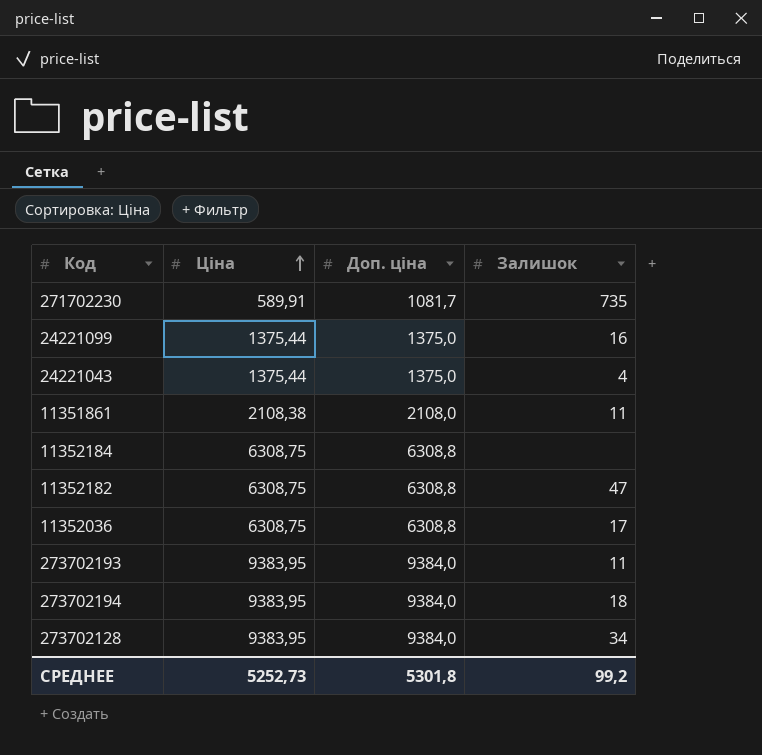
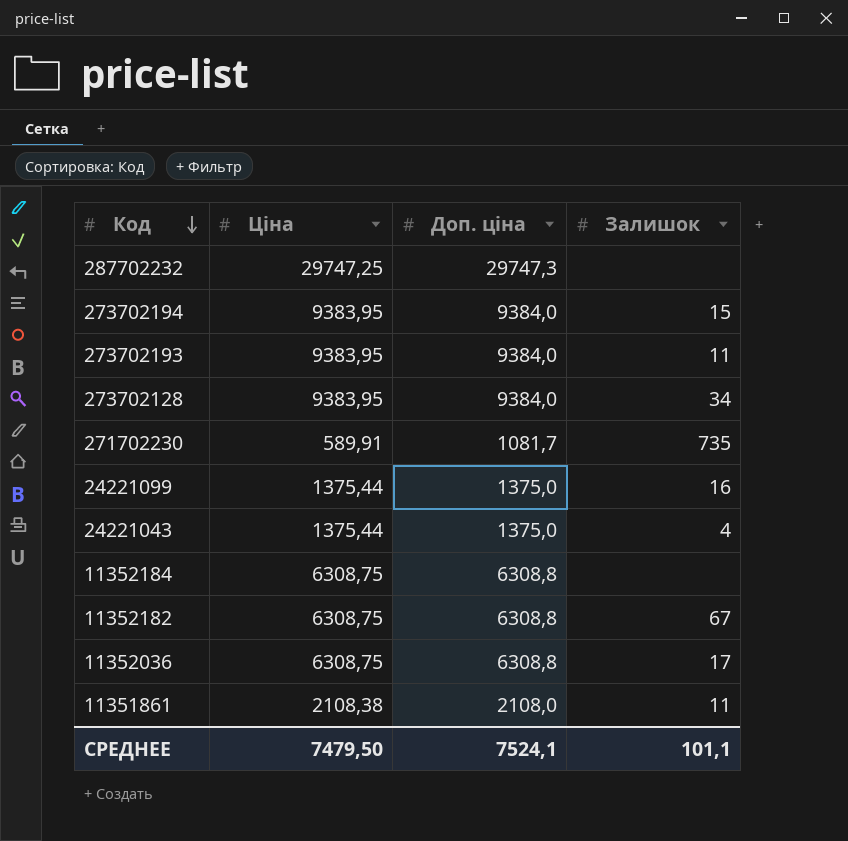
row order: Ціна ascending -> Код descending
row 287702232: none -> 29747,25 | 29747,3 | none
273702194 | Залишок: 18 -> 15
11352182 | Залишок: 47 -> 67
СРЕДНЕЕ | Ціна: 5252,73 -> 7479,50
СРЕДНЕЕ | Доп. ціна: 5301,8 -> 7524,1
СРЕДНЕЕ | Залишок: 99,2 -> 101,1

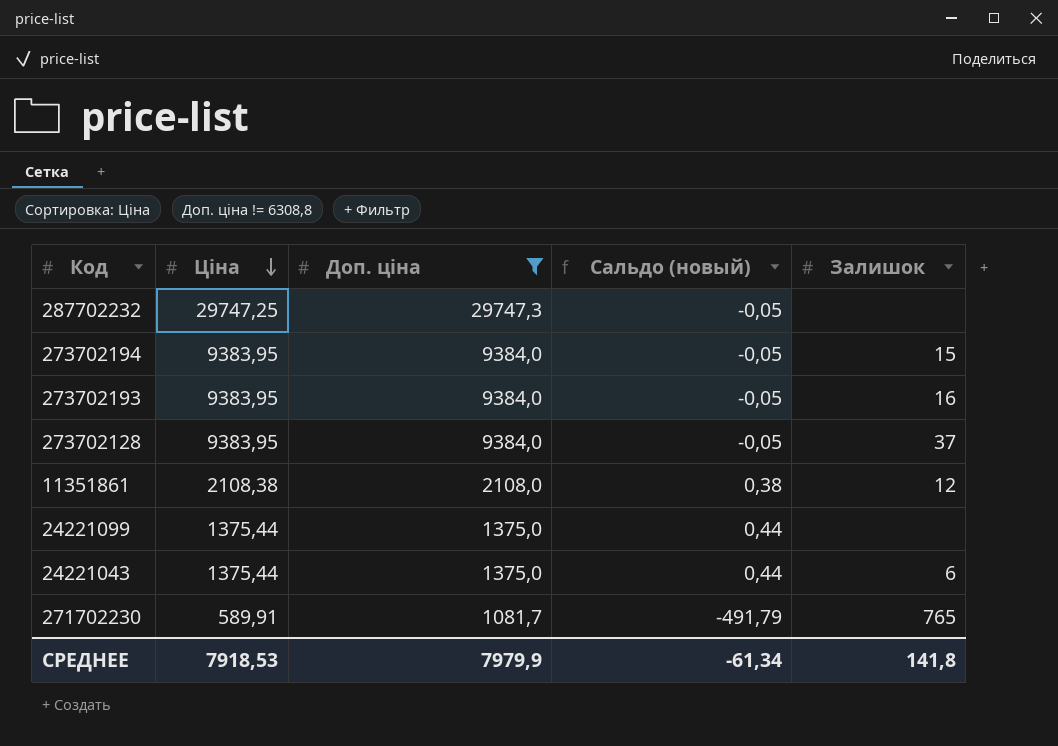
filter: none -> Доп. ціна != 6308,8
row order: Код descending -> Ціна descending
column Сальдо (новый) | formula: none -> [Ціна] - [Доп. ціна]
273702193 | Залишок: 11 -> 16
273702128 | Залишок: 34 -> 37
11351861 | Залишок: 11 -> 12
24221099 | Залишок: 16 -> none
24221043 | Залишок: 4 -> 6
271702230 | Залишок: 735 -> 765
СРЕДНЕЕ | Ціна: 7479,50 -> 7918,53
СРЕДНЕЕ | Доп. ціна: 7524,1 -> 7979,9
СРЕДНЕЕ | Залишок: 101,1 -> 141,8

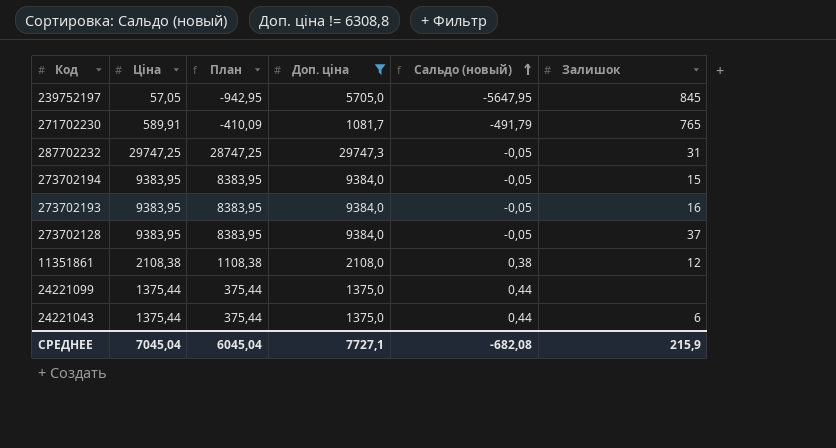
row order: Ціна descending -> Сальдо (новый) ascending
column План | formula: none -> [Ціна] - 1000
row 239752197: none -> 57,05 | -942,95 | 5705,0 | -5647,95 | 845
287702232 | Залишок: none -> 31
СРЕДНЕЕ | Ціна: 7918,53 -> 7045,04
СРЕДНЕЕ | Доп. ціна: 7979,9 -> 7727,1
СРЕДНЕЕ | Сальдо (новый): -61,34 -> -682,08
СРЕДНЕЕ | Залишок: 141,8 -> 215,9

